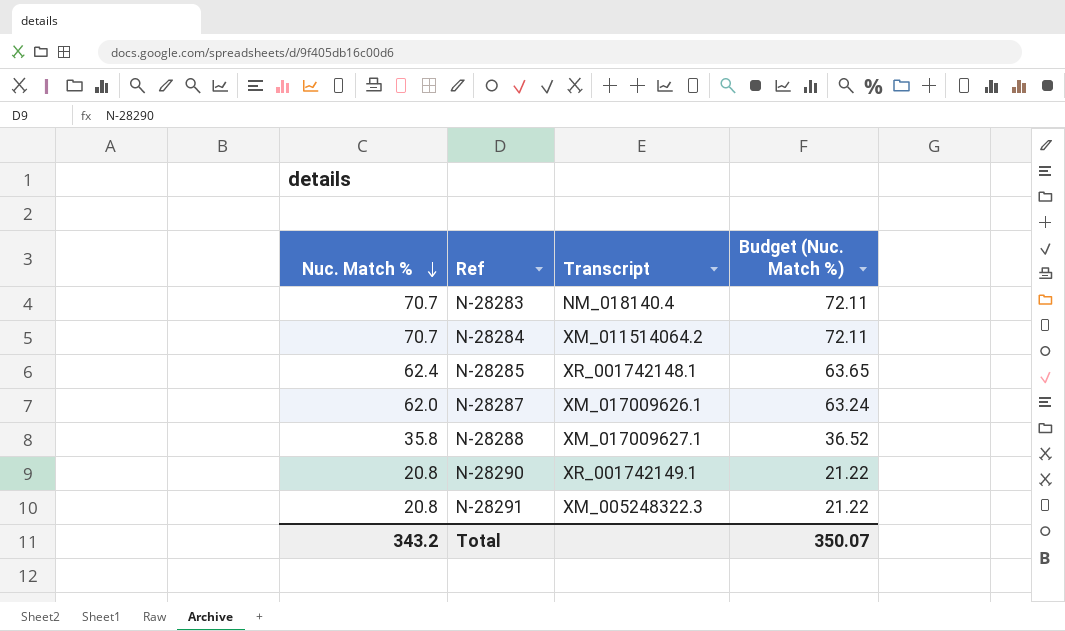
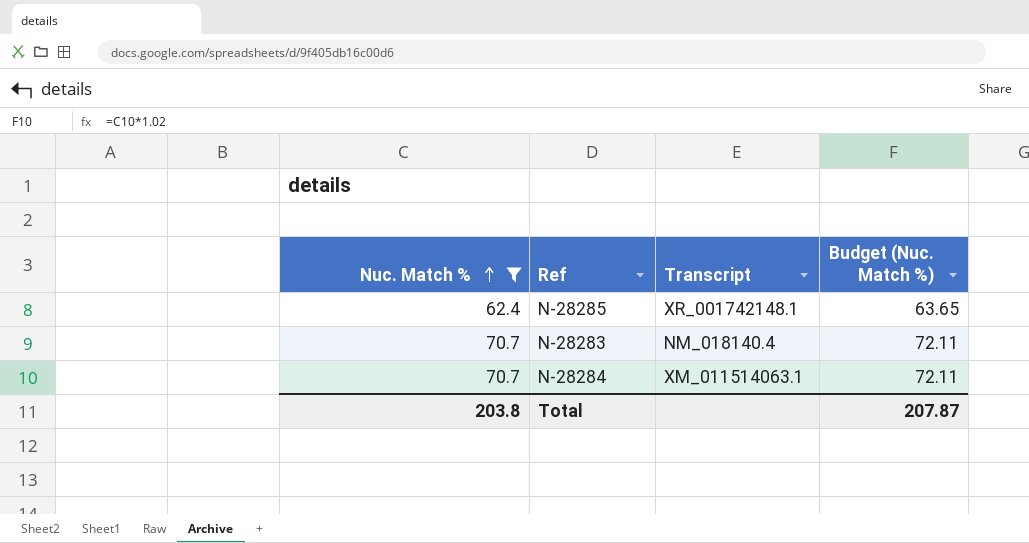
filter: none -> Nuc. Match % >= 62.4
row order: Nuc. Match % descending -> Nuc. Match % ascending
N-28284 | Transcript: XM_011514064.2 -> XM_011514063.1
Total | Nuc. Match %: 343.2 -> 203.8
Total | Budget (Nuc. Match %): 350.07 -> 207.87

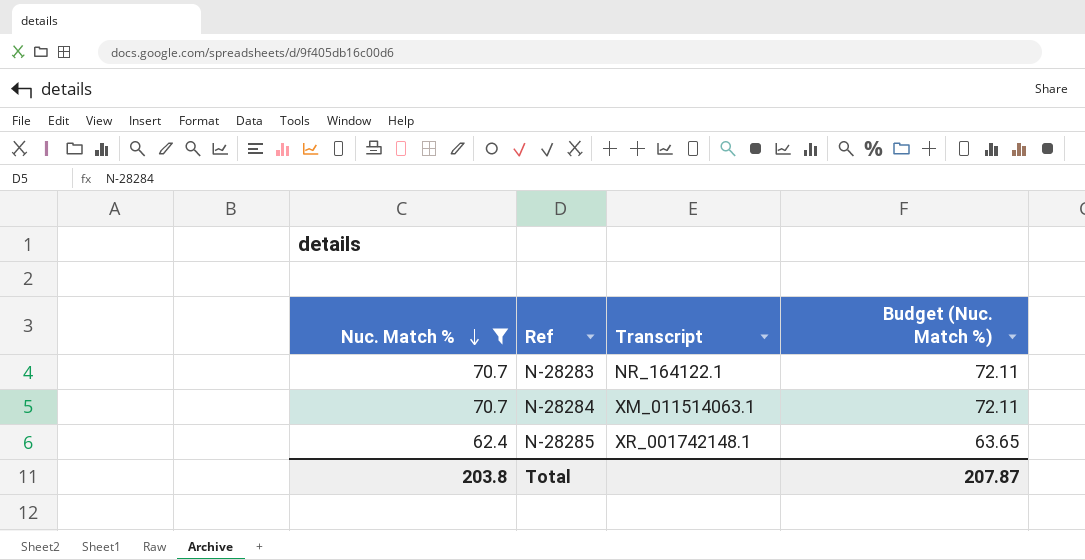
row order: Nuc. Match % ascending -> Nuc. Match % descending
N-28283 | Transcript: NM_018140.4 -> NR_164122.1

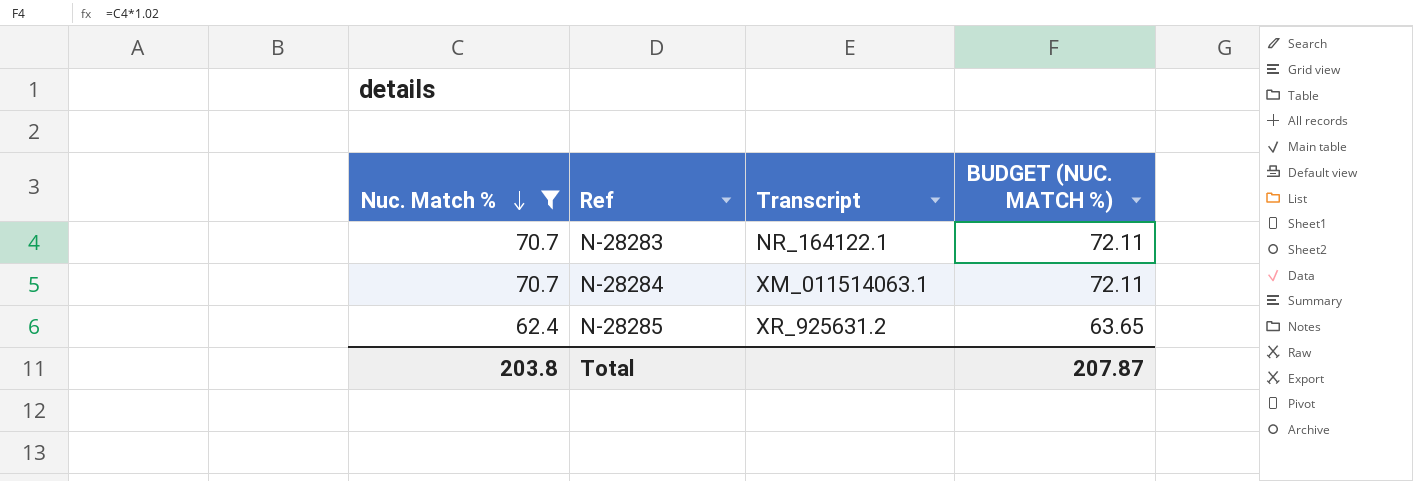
column name: Budget (Nuc. Match %) -> BUDGET (NUC. MATCH %)
N-28285 | Transcript: XR_001742148.1 -> XR_925631.2

